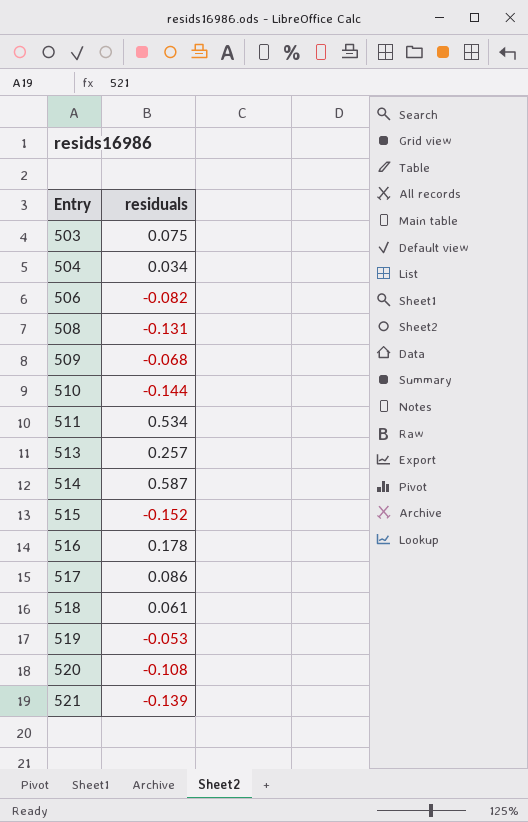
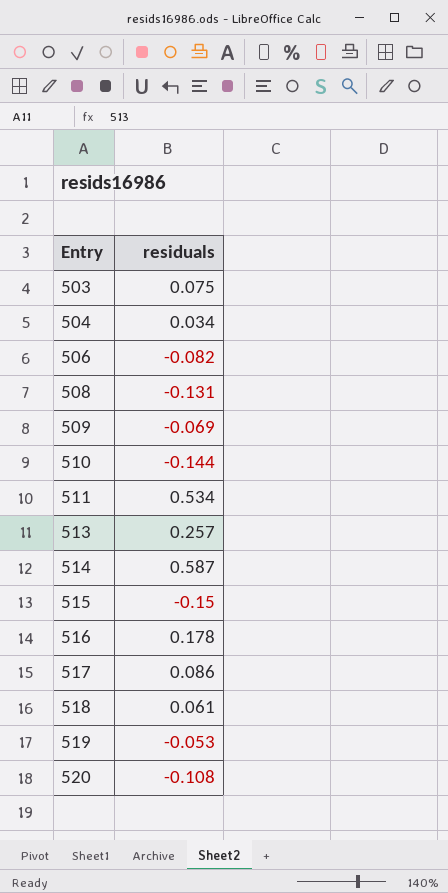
row 521: -0.139 -> none
509 | residuals: -0.068 -> -0.069
515 | residuals: -0.152 -> -0.15

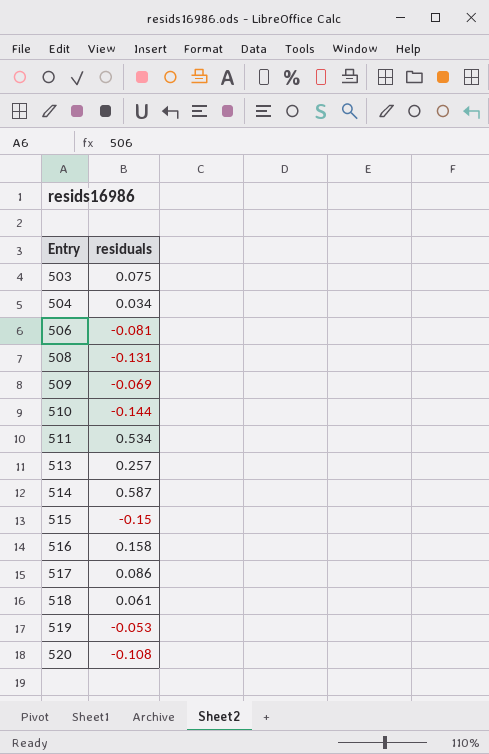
506 | residuals: -0.082 -> -0.081
516 | residuals: 0.178 -> 0.158

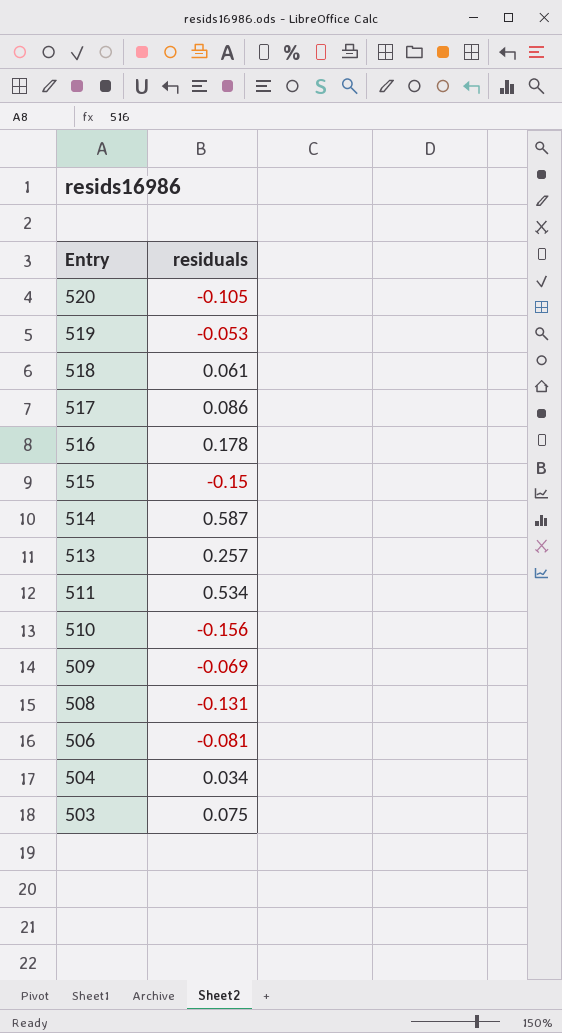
row order: Entry ascending -> Entry descending
520 | residuals: -0.108 -> -0.105
516 | residuals: 0.158 -> 0.178
510 | residuals: -0.144 -> -0.156

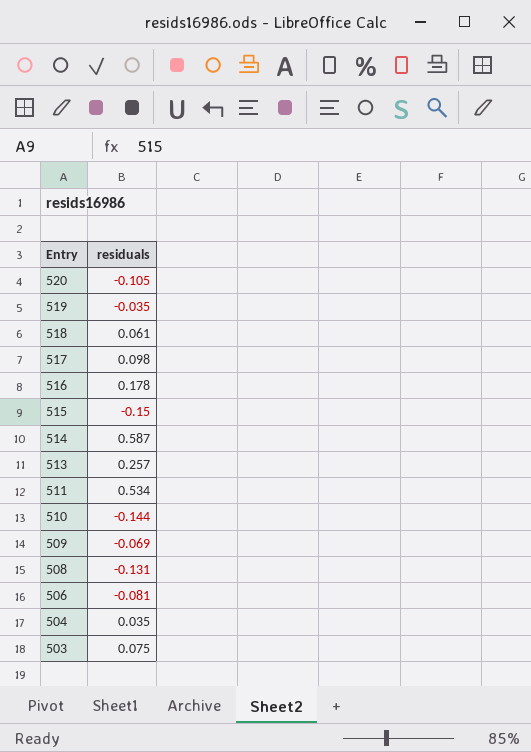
519 | residuals: -0.053 -> -0.035
517 | residuals: 0.086 -> 0.098
510 | residuals: -0.156 -> -0.144
504 | residuals: 0.034 -> 0.035

